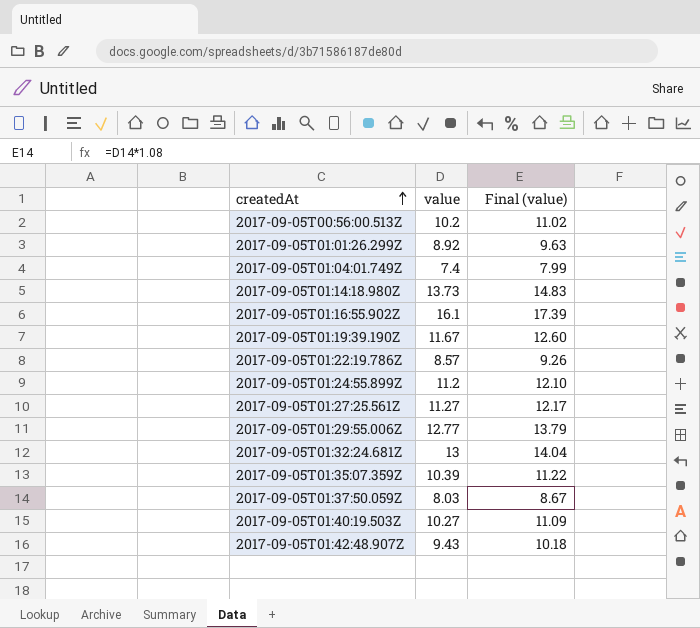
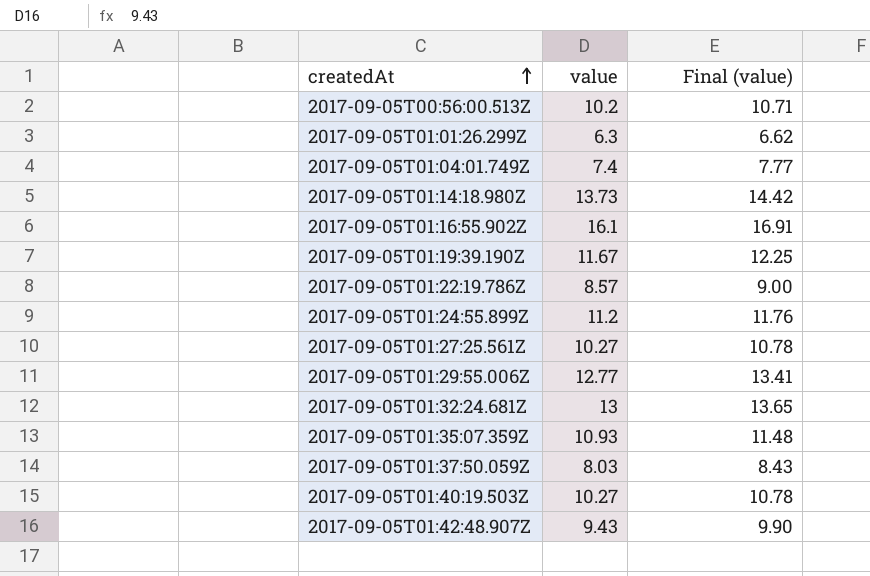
column Final (value) | formula: [value] * 1.08 -> [value] * 1.05
2017-09-05T01:01:26.299Z | value: 8.92 -> 6.3
2017-09-05T01:27:25.561Z | value: 11.27 -> 10.27
2017-09-05T01:35:07.359Z | value: 10.39 -> 10.93

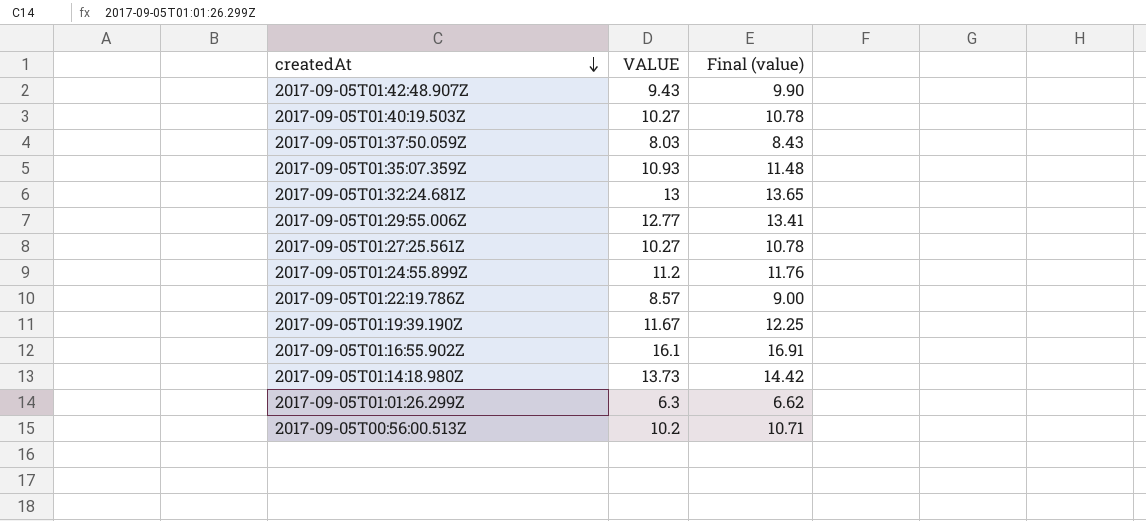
row order: createdAt ascending -> createdAt descending
column name: value -> VALUE
row 2017-09-05T01:04:01.749Z: 7.4 | 7.77 -> none

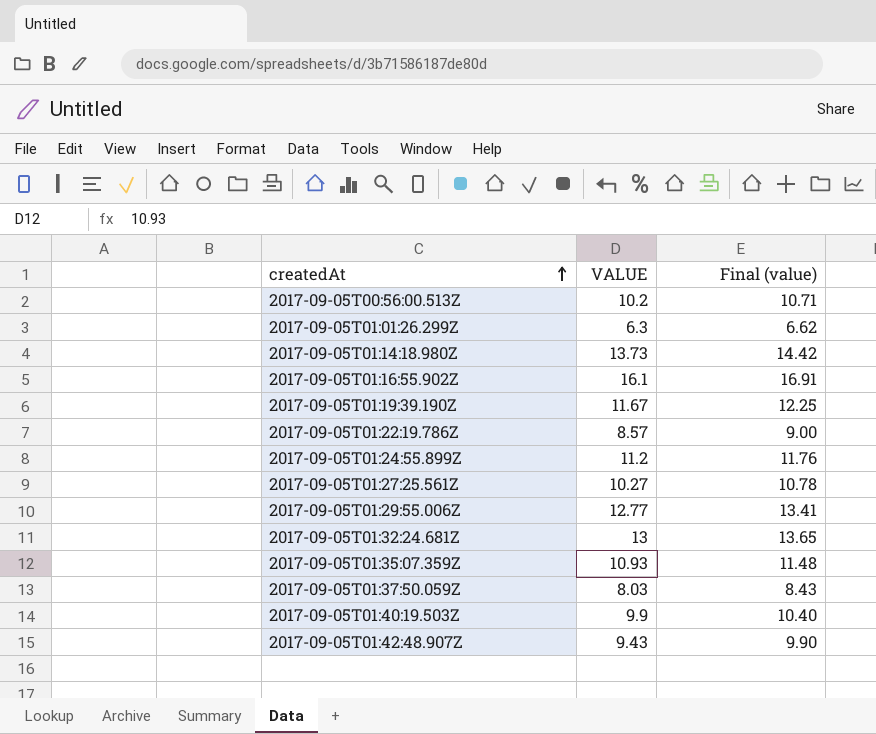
row order: createdAt descending -> createdAt ascending
2017-09-05T01:40:19.503Z | VALUE: 10.27 -> 9.9
2017-09-05T01:40:19.503Z | Final (value): 10.78 -> 10.40

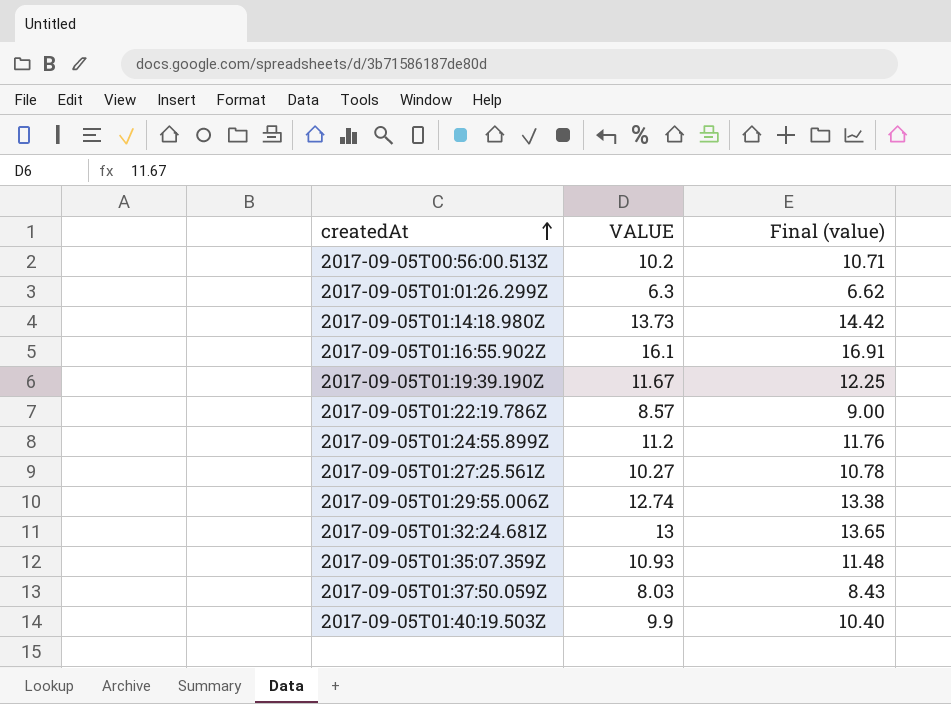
row 2017-09-05T01:42:48.907Z: 9.43 | 9.90 -> none
2017-09-05T01:29:55.006Z | VALUE: 12.77 -> 12.74
2017-09-05T01:29:55.006Z | Final (value): 13.41 -> 13.38

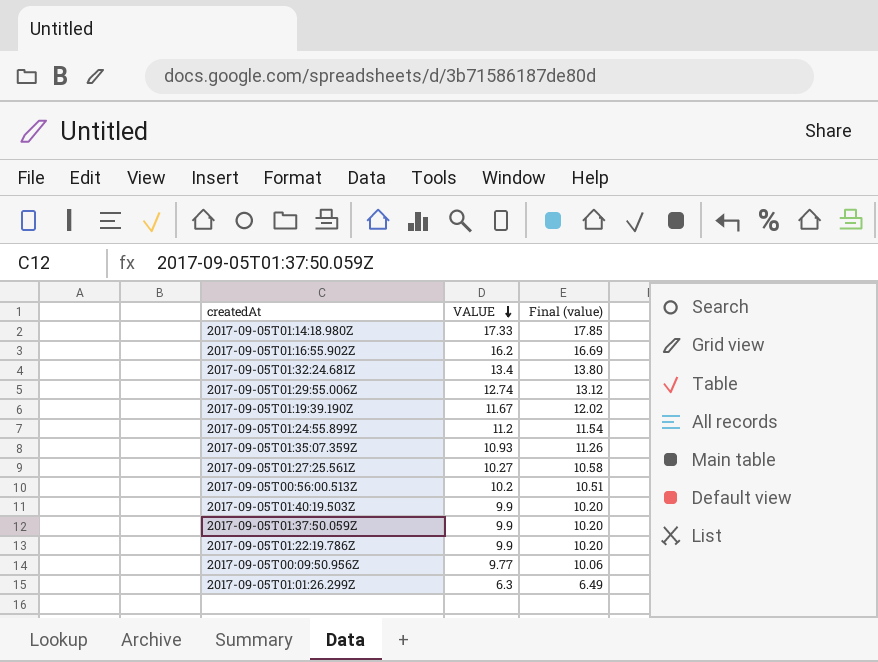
row order: createdAt ascending -> VALUE descending
column Final (value) | formula: [VALUE] * 1.05 -> [VALUE] * 1.03
2017-09-05T01:14:18.980Z | VALUE: 13.73 -> 17.33
2017-09-05T01:16:55.902Z | VALUE: 16.1 -> 16.2
2017-09-05T01:32:24.681Z | VALUE: 13 -> 13.4
2017-09-05T01:37:50.059Z | VALUE: 8.03 -> 9.9
2017-09-05T01:22:19.786Z | VALUE: 8.57 -> 9.9
row 2017-09-05T00:09:50.956Z: none -> 9.77 | 10.06

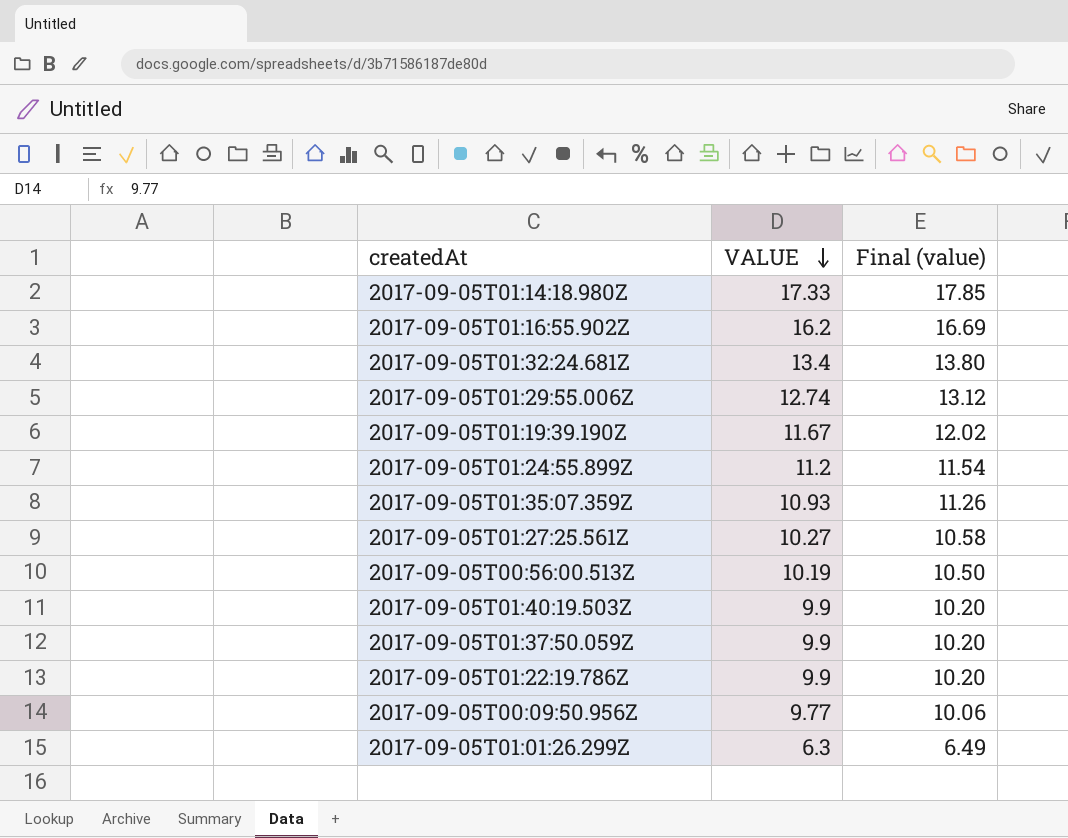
2017-09-05T00:56:00.513Z | VALUE: 10.2 -> 10.19
2017-09-05T00:56:00.513Z | Final (value): 10.51 -> 10.50

